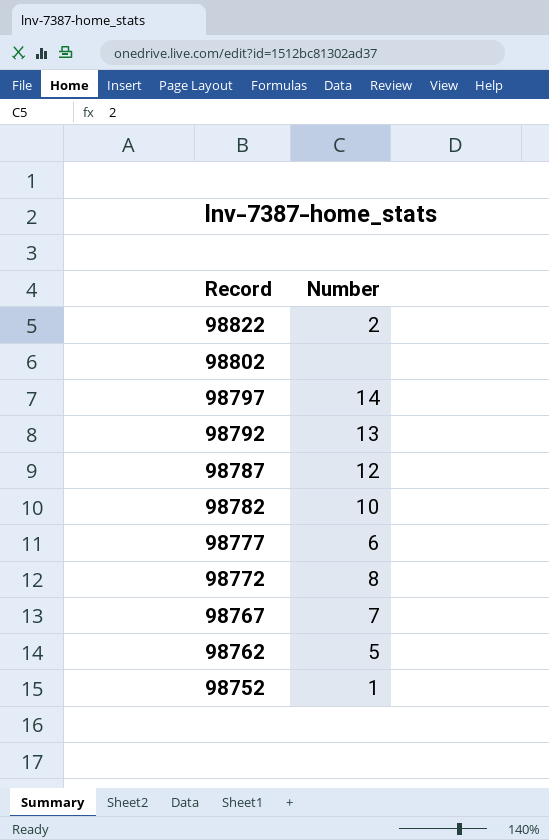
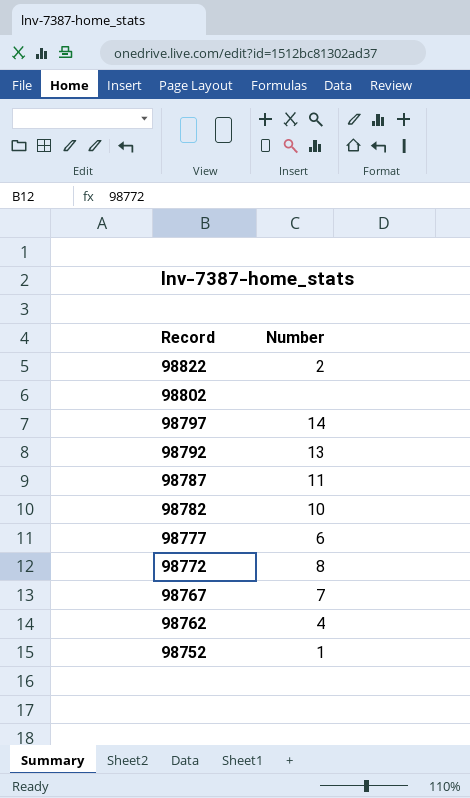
98787 | Number: 12 -> 11
98762 | Number: 5 -> 4

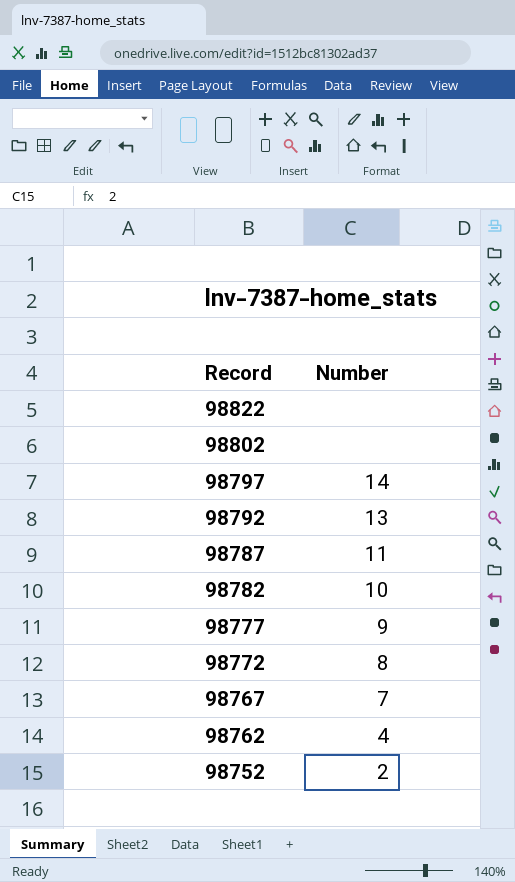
98822 | Number: 2 -> none
98777 | Number: 6 -> 9
98752 | Number: 1 -> 2

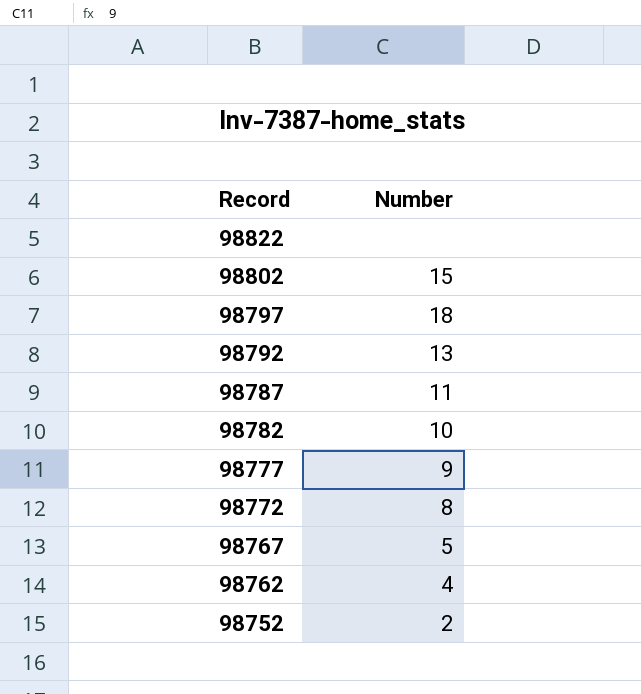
98802 | Number: none -> 15
98797 | Number: 14 -> 18
98767 | Number: 7 -> 5

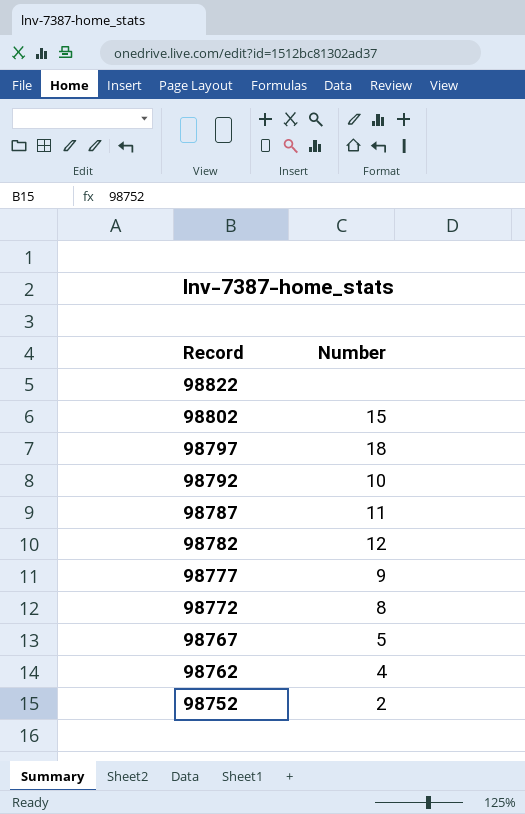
98792 | Number: 13 -> 10
98782 | Number: 10 -> 12

